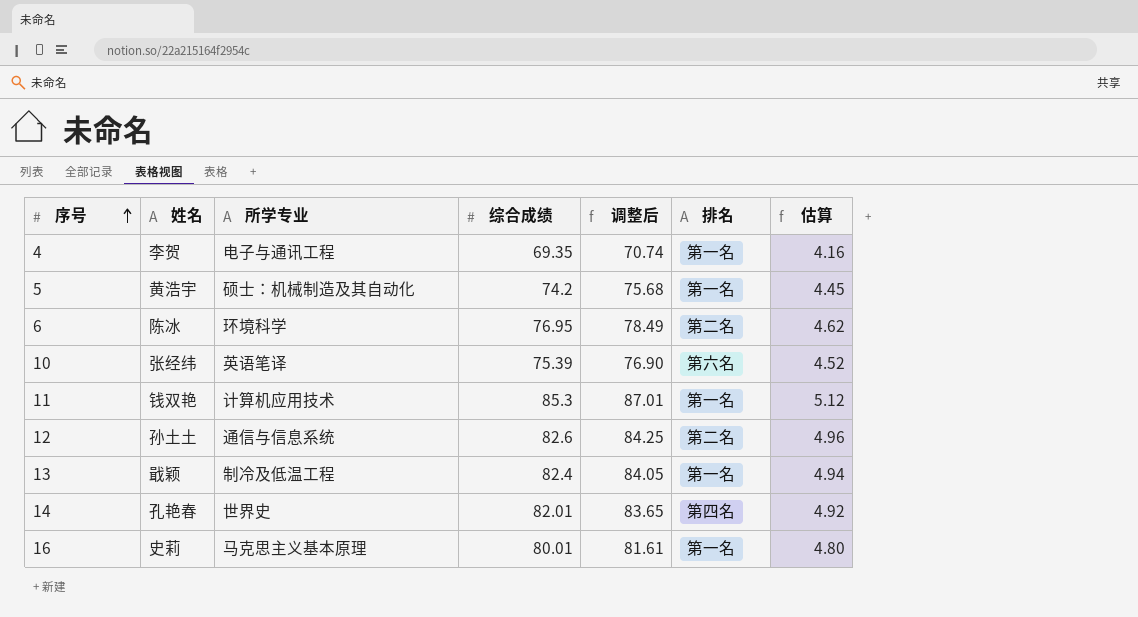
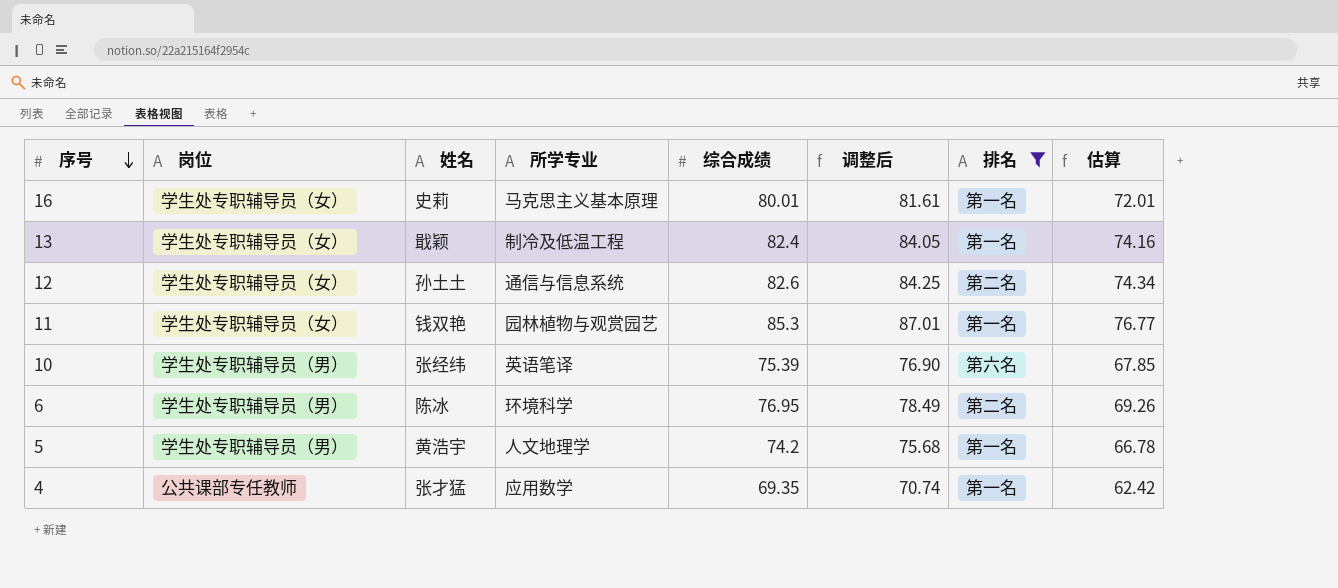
filter: none -> 排名 != 第四名
row order: 序号 ascending -> 序号 descending
column 岗位 | position: none -> 2
column 估算 | formula: [综合成绩] * 0.06 -> [综合成绩] * 0.9
11 | 所学专业: 计算机应用技术 -> 园林植物与观赏园艺
5 | 所学专业: 硕士：机械制造及其自动化 -> 人文地理学
4 | 姓名: 李贺 -> 张才猛
4 | 所学专业: 电子与通讯工程 -> 应用数学

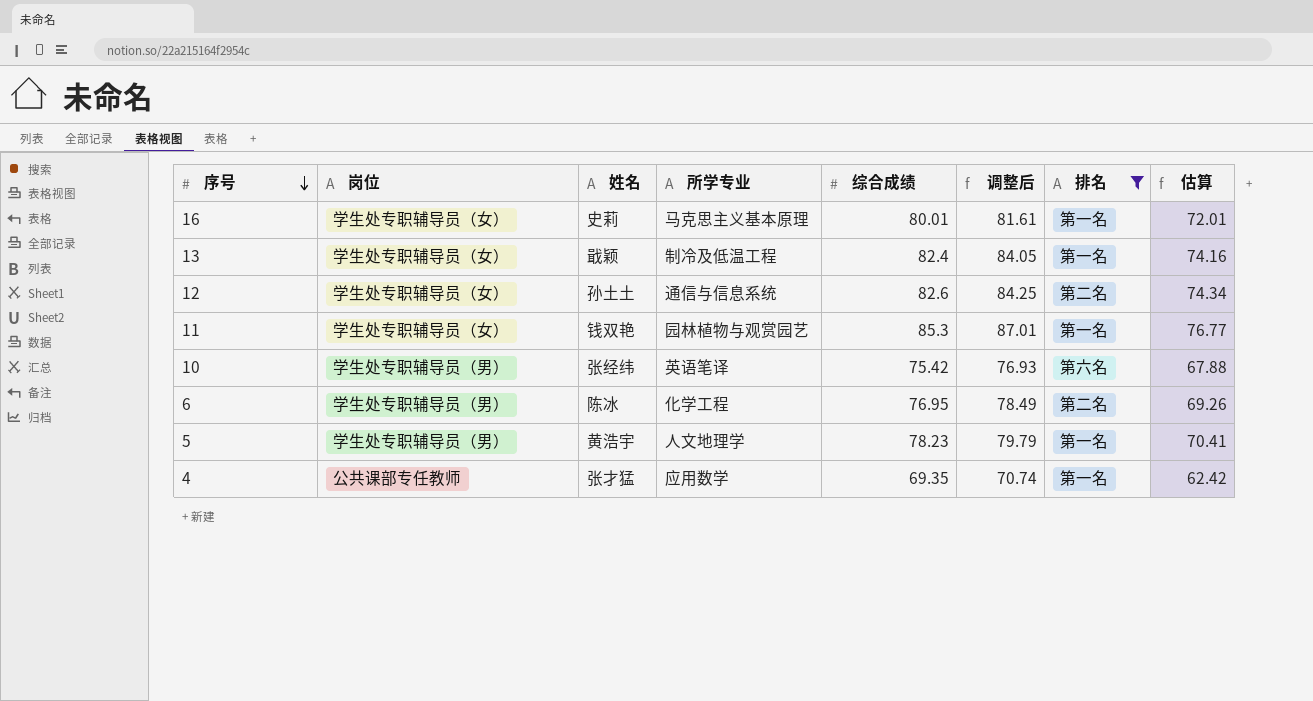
10 | 综合成绩: 75.39 -> 75.42
10 | 调整后: 76.90 -> 76.93
10 | 估算: 67.85 -> 67.88
6 | 所学专业: 环境科学 -> 化学工程
5 | 综合成绩: 74.2 -> 78.23
5 | 调整后: 75.68 -> 79.79
5 | 估算: 66.78 -> 70.41

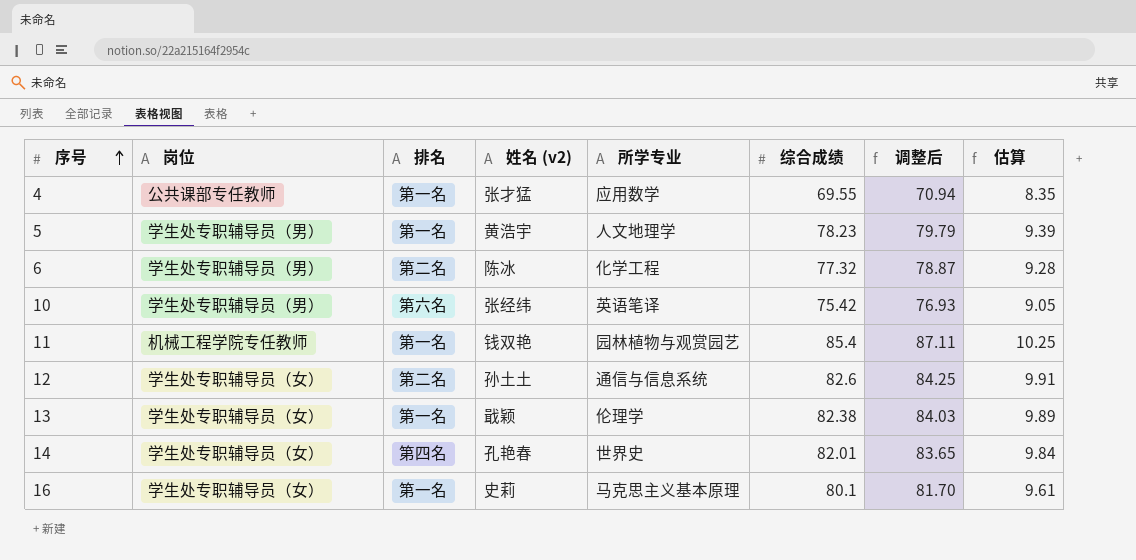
filter: 排名 != 第四名 -> none
row order: 序号 descending -> 序号 ascending
column 排名 | position: 7 -> 3
column name: 姓名 -> 姓名 (v2)
column 估算 | formula: [综合成绩] * 0.9 -> [综合成绩] * 0.12
4 | 综合成绩: 69.35 -> 69.55
4 | 调整后: 70.74 -> 70.94
6 | 综合成绩: 76.95 -> 77.32
6 | 调整后: 78.49 -> 78.87
11 | 岗位: 学生处专职辅导员（女） -> 机械工程学院专任教师
11 | 综合成绩: 85.3 -> 85.4
11 | 调整后: 87.01 -> 87.11
13 | 所学专业: 制冷及低温工程 -> 伦理学
13 | 综合成绩: 82.4 -> 82.38
13 | 调整后: 84.05 -> 84.03
16 | 综合成绩: 80.01 -> 80.1
16 | 调整后: 81.61 -> 81.70

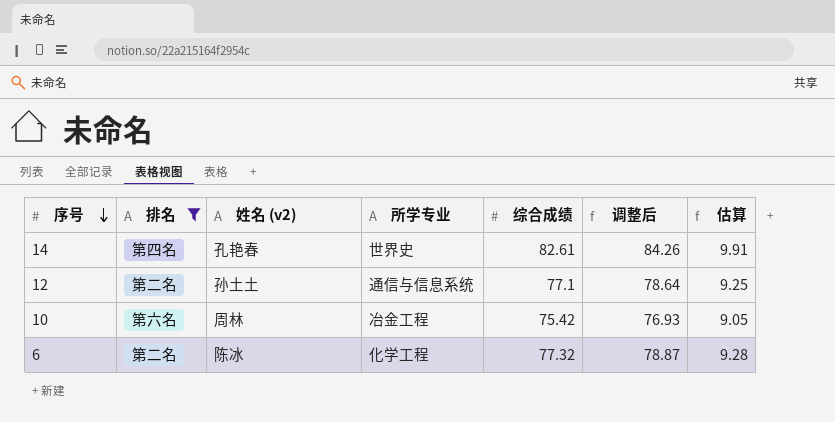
filter: none -> 排名 != 第一名
row order: 序号 ascending -> 序号 descending
column 岗位 | position: 2 -> none
14 | 综合成绩: 82.01 -> 82.61
14 | 调整后: 83.65 -> 84.26
14 | 估算: 9.84 -> 9.91
12 | 综合成绩: 82.6 -> 77.1
12 | 调整后: 84.25 -> 78.64
12 | 估算: 9.91 -> 9.25
10 | 姓名 (v2): 张经纬 -> 周林
10 | 所学专业: 英语笔译 -> 冶金工程

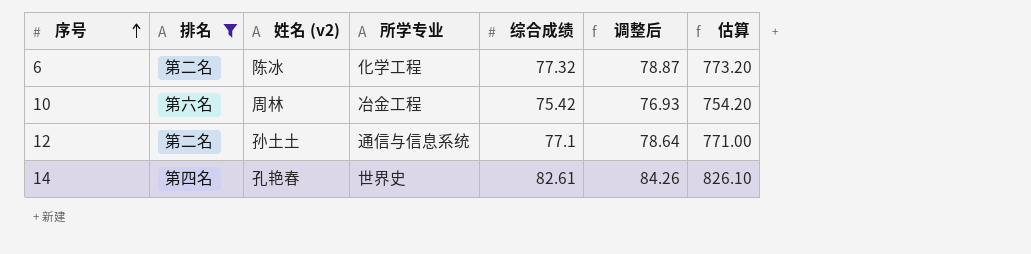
row order: 序号 descending -> 序号 ascending
column 估算 | formula: [综合成绩] * 0.12 -> [综合成绩] * 10

